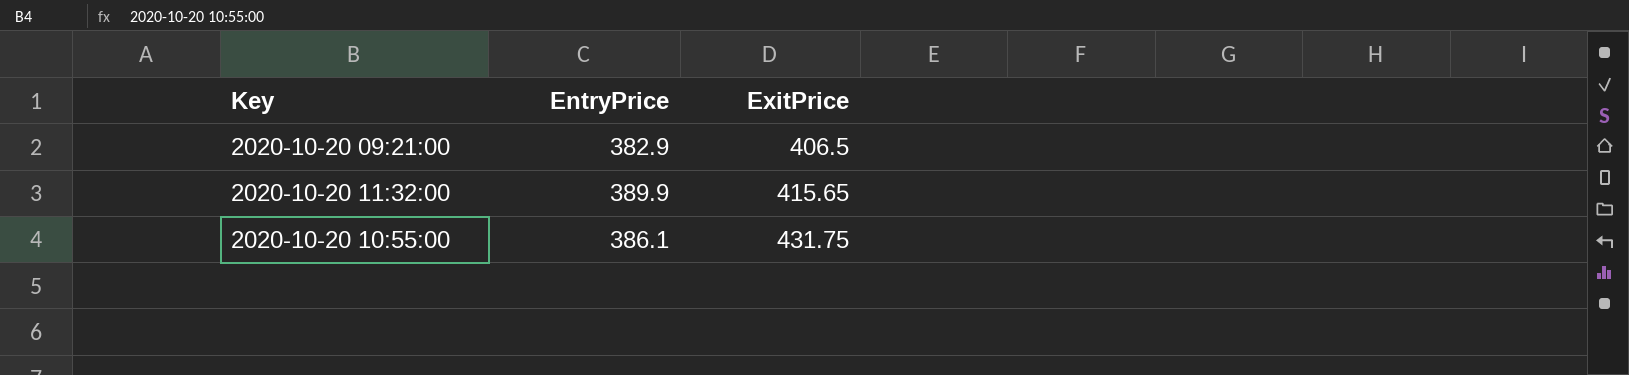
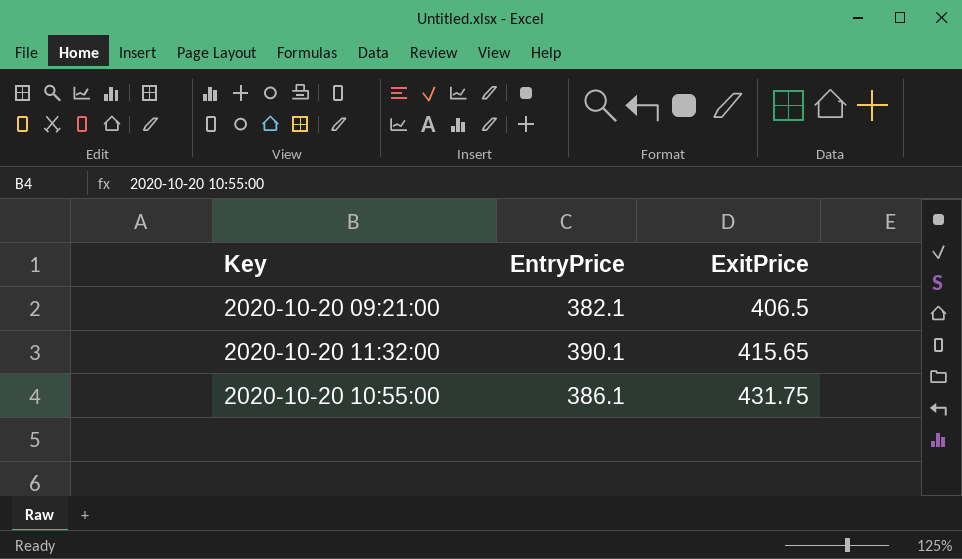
2020-10-20 09:21:00 | EntryPrice: 382.9 -> 382.1
2020-10-20 11:32:00 | EntryPrice: 389.9 -> 390.1

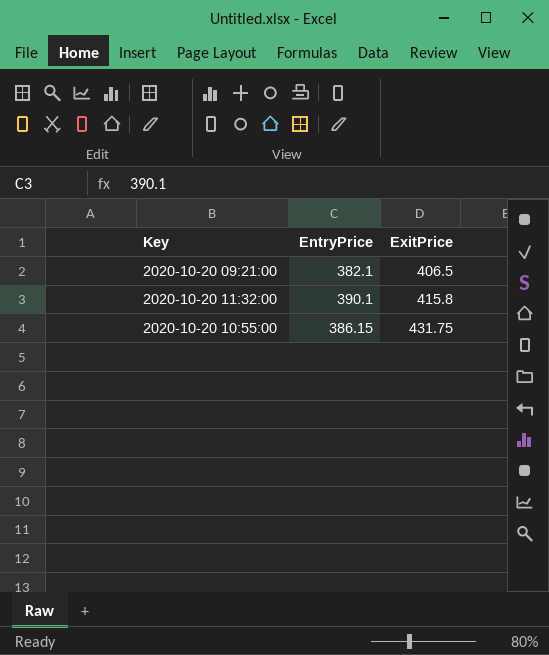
2020-10-20 11:32:00 | ExitPrice: 415.65 -> 415.8
2020-10-20 10:55:00 | EntryPrice: 386.1 -> 386.15

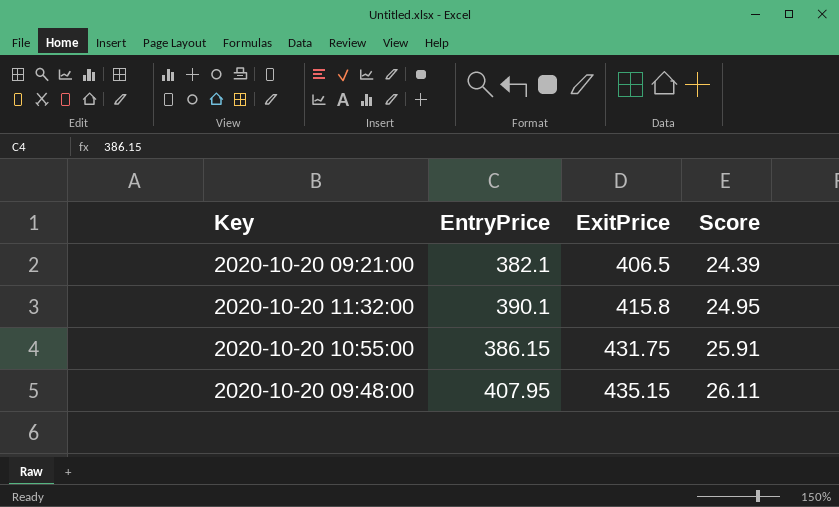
column Score | formula: none -> [ExitPrice] * 0.06
row 2020-10-20 09:48:00: none -> 407.95 | 435.15 | 26.11

